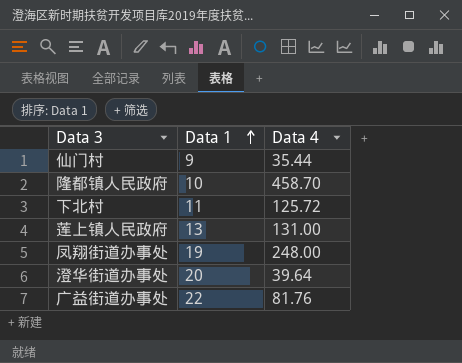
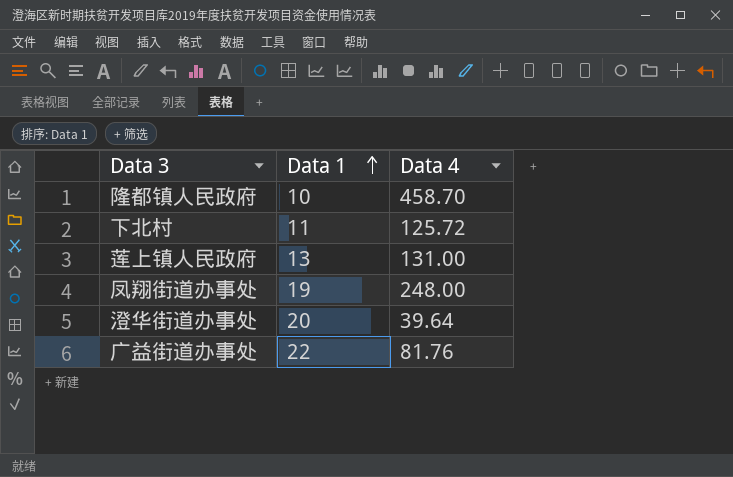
row 仙门村: 9 | 35.44 -> none

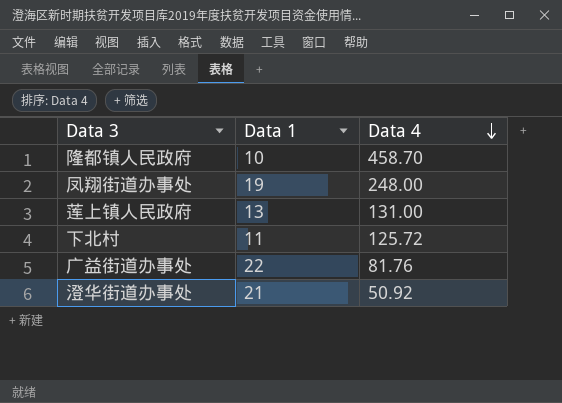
row order: Data 1 ascending -> Data 4 descending
澄华街道办事处 | Data 1: 20 -> 21
澄华街道办事处 | Data 4: 39.64 -> 50.92

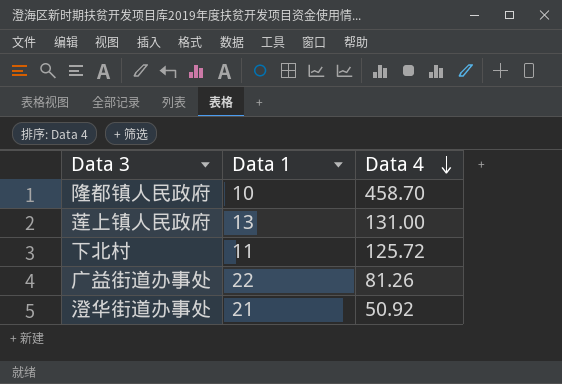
row 凤翔街道办事处: 19 | 248.00 -> none
广益街道办事处 | Data 4: 81.76 -> 81.26

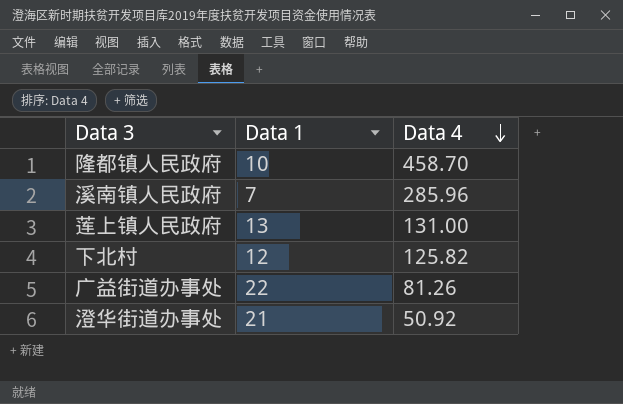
row 溪南镇人民政府: none -> 7 | 285.96
下北村 | Data 1: 11 -> 12
下北村 | Data 4: 125.72 -> 125.82

